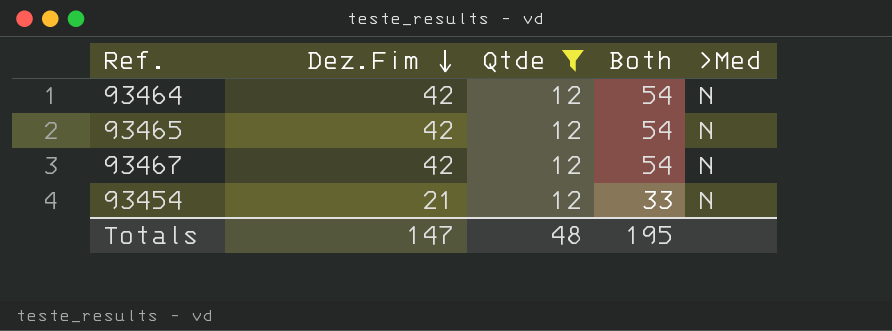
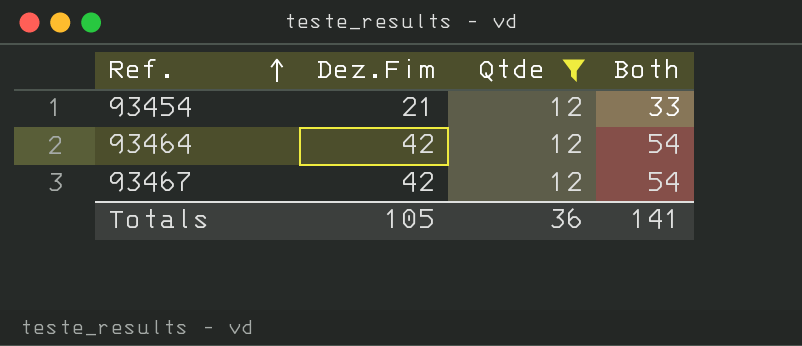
row order: Dez.Fim descending -> Ref. ascending
column >Med | position: 5 -> none
row 93465: 42 | 12 | 54 | N -> none
Totals | Dez.Fim: 147 -> 105
Totals | Qtde: 48 -> 36
Totals | Both: 195 -> 141

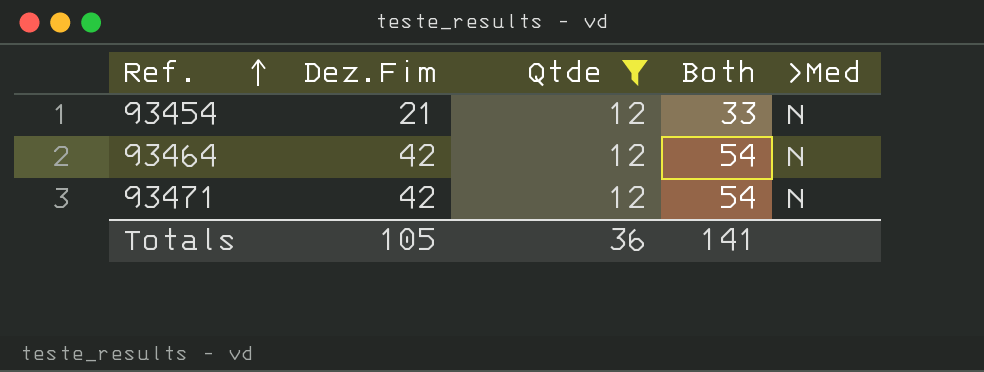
column >Med | position: none -> 5
row 93467: 42 | 12 | 54 -> none
row 93471: none -> 42 | 12 | 54 | N

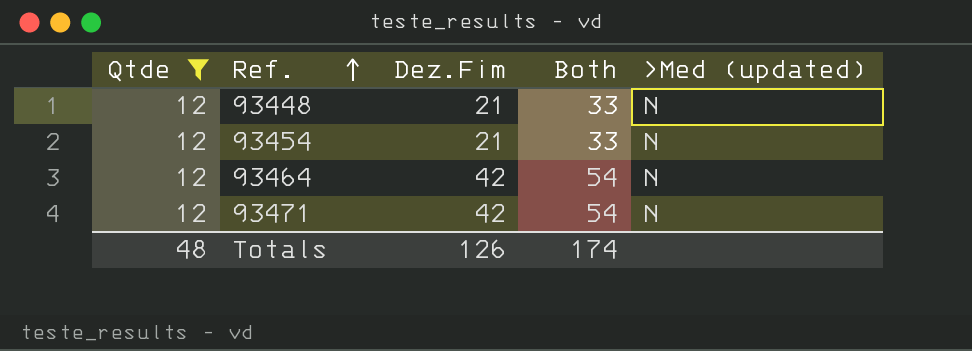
column Qtde | position: 3 -> 1
column name: >Med -> >Med (updated)
row 93448: none -> 12 | 21 | 33 | N
Totals | Qtde: 36 -> 48
Totals | Dez.Fim: 105 -> 126
Totals | Both: 141 -> 174

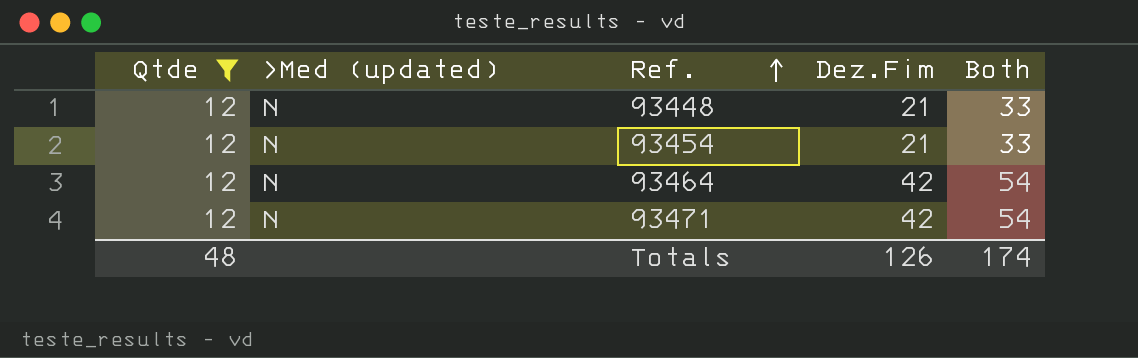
column >Med (updated) | position: 5 -> 2

